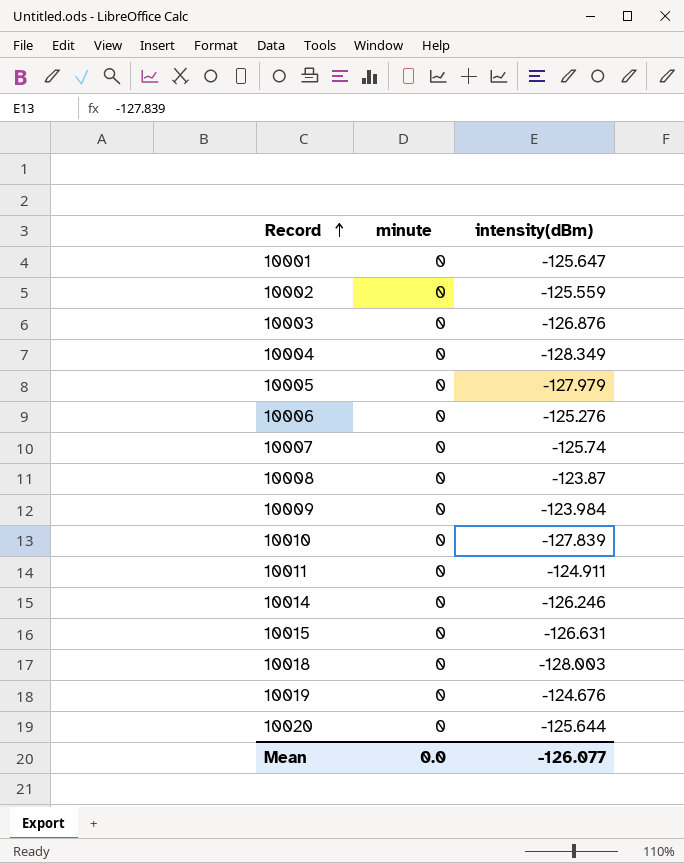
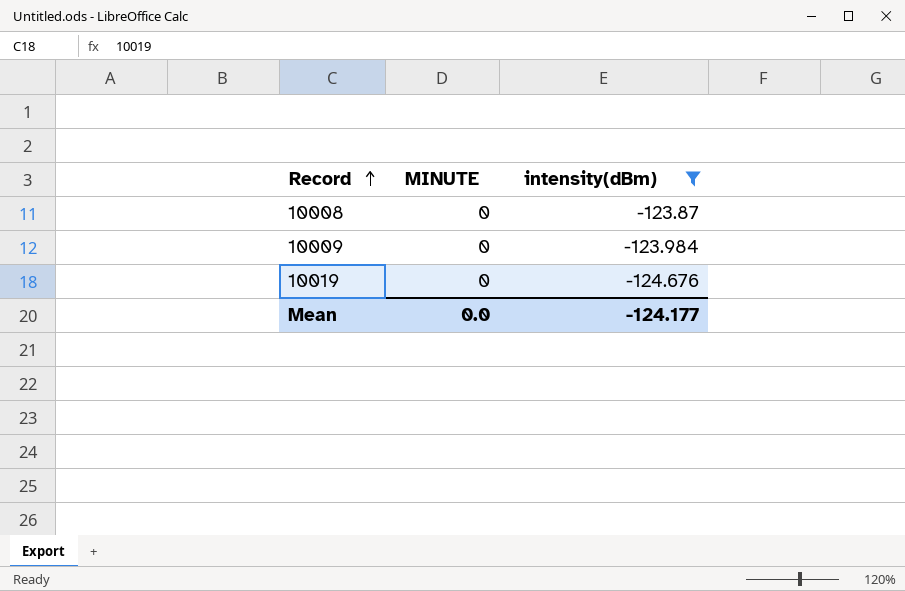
filter: none -> intensity(dBm) >= -124.676
column name: minute -> MINUTE
Mean | intensity(dBm): -126.077 -> -124.177

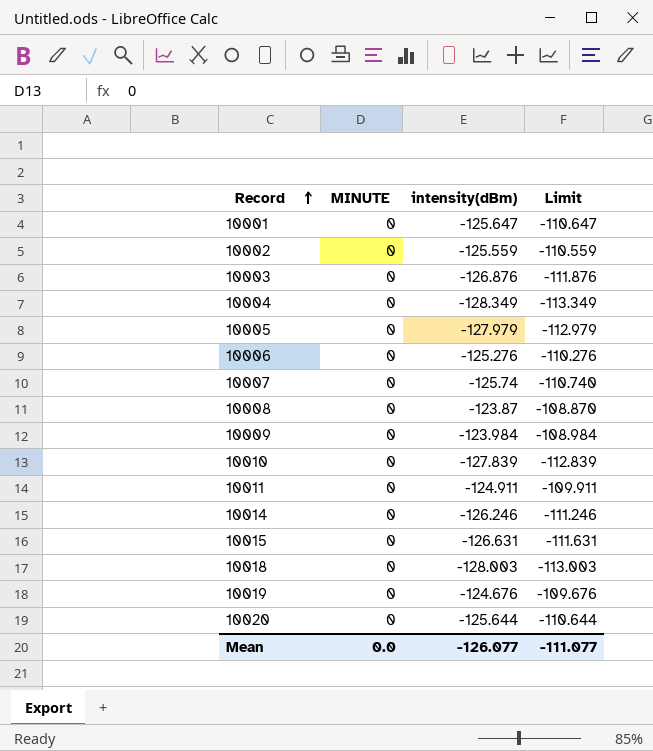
filter: intensity(dBm) >= -124.676 -> none
column Limit | formula: none -> [intensity(dBm)] + 15
Mean | intensity(dBm): -124.177 -> -126.077

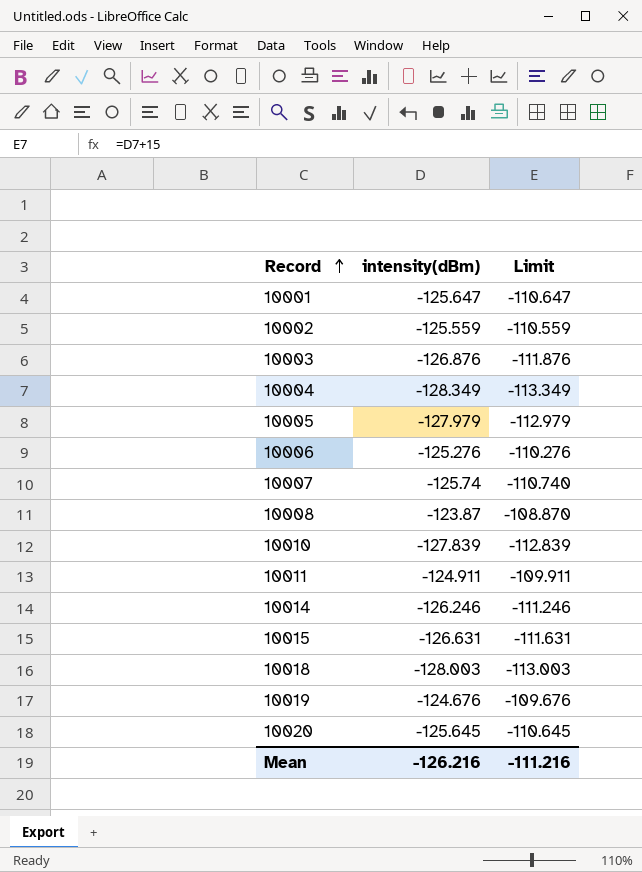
column MINUTE | position: 2 -> none
row 10009: 0 | -123.984 | -108.984 -> none
10020 | intensity(dBm): -125.644 -> -125.645
10020 | Limit: -110.644 -> -110.645
Mean | intensity(dBm): -126.077 -> -126.216
Mean | Limit: -111.077 -> -111.216

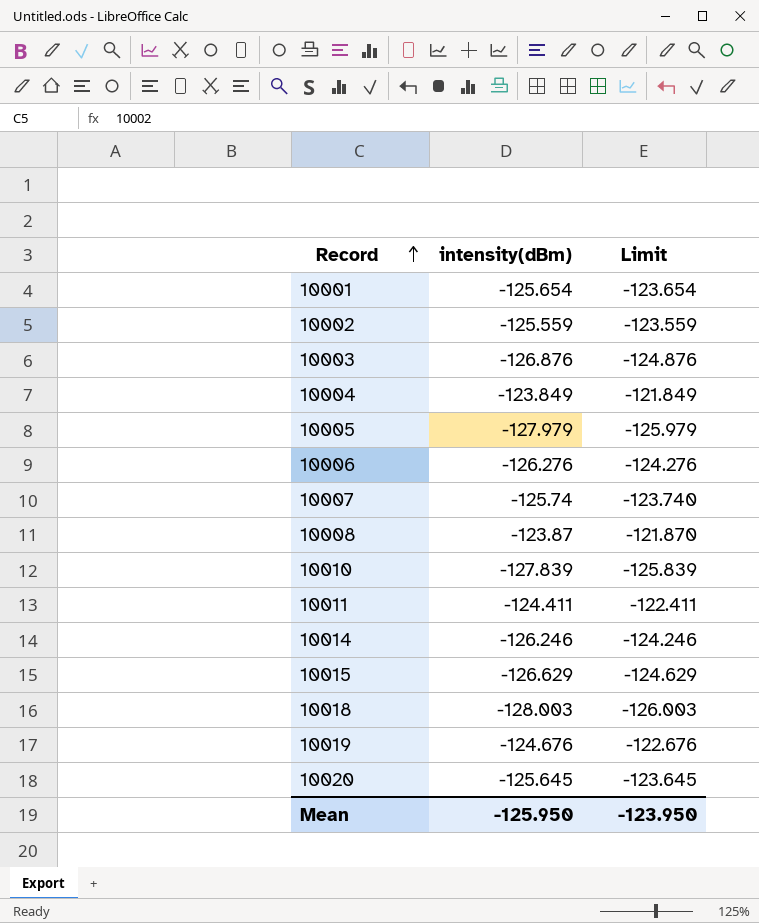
column Limit | formula: [intensity(dBm)] + 15 -> [intensity(dBm)] + 2
10001 | intensity(dBm): -125.647 -> -125.654
10004 | intensity(dBm): -128.349 -> -123.849
10006 | intensity(dBm): -125.276 -> -126.276
10011 | intensity(dBm): -124.911 -> -124.411
10015 | intensity(dBm): -126.631 -> -126.629
Mean | intensity(dBm): -126.216 -> -125.950
Mean | Limit: -111.216 -> -123.950

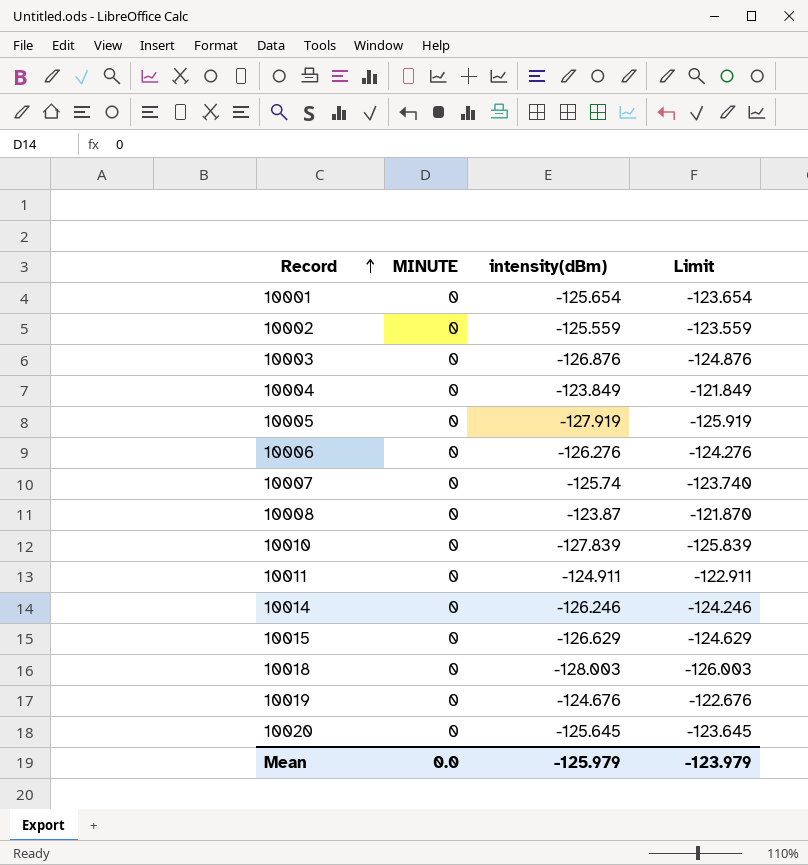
column MINUTE | position: none -> 2
10005 | intensity(dBm): -127.979 -> -127.919
10005 | Limit: -125.979 -> -125.919
10011 | intensity(dBm): -124.411 -> -124.911
10011 | Limit: -122.411 -> -122.911
Mean | intensity(dBm): -125.950 -> -125.979
Mean | Limit: -123.950 -> -123.979

